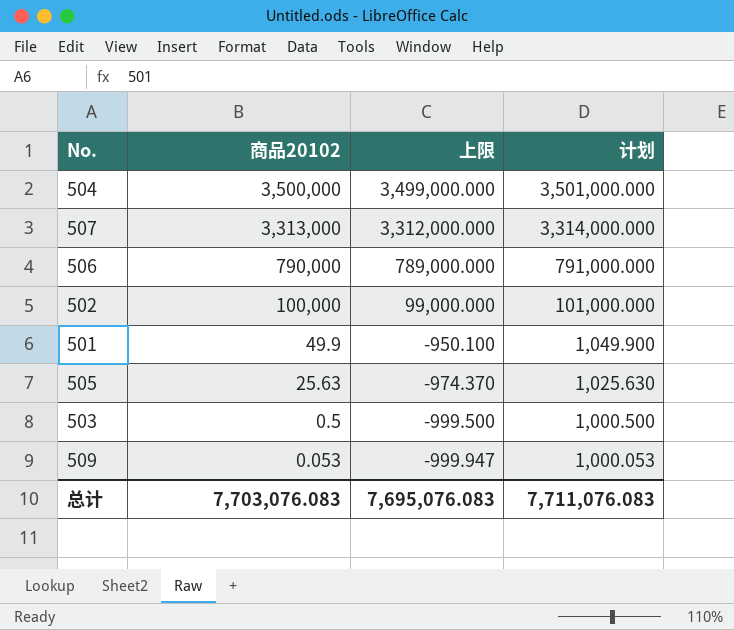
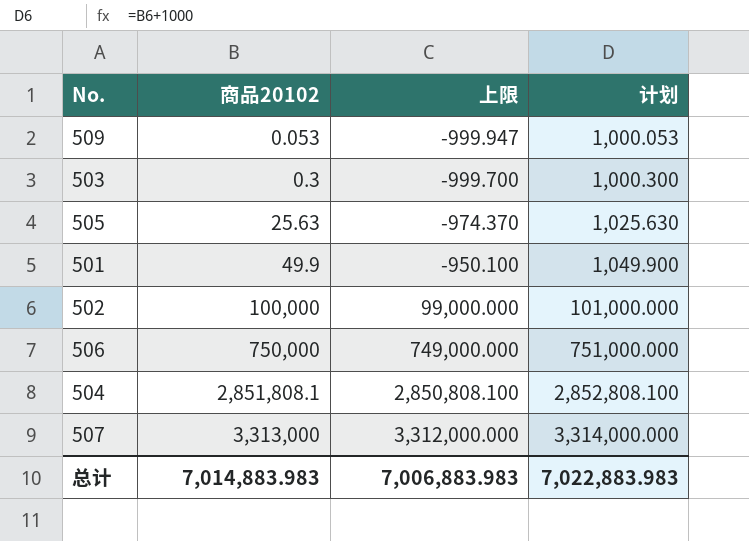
row order: 商品20102 descending -> 商品20102 ascending
503 | 商品20102: 0.5 -> 0.3
503 | 上限: -999.500 -> -999.700
503 | 计划: 1,000.500 -> 1,000.300
506 | 商品20102: 790,000 -> 750,000
506 | 上限: 789,000.000 -> 749,000.000
506 | 计划: 791,000.000 -> 751,000.000
504 | 商品20102: 3,500,000 -> 2,851,808.1
504 | 上限: 3,499,000.000 -> 2,850,808.100
504 | 计划: 3,501,000.000 -> 2,852,808.100
总计 | 商品20102: 7,703,076.083 -> 7,014,883.983
总计 | 上限: 7,695,076.083 -> 7,006,883.983
总计 | 计划: 7,711,076.083 -> 7,022,883.983

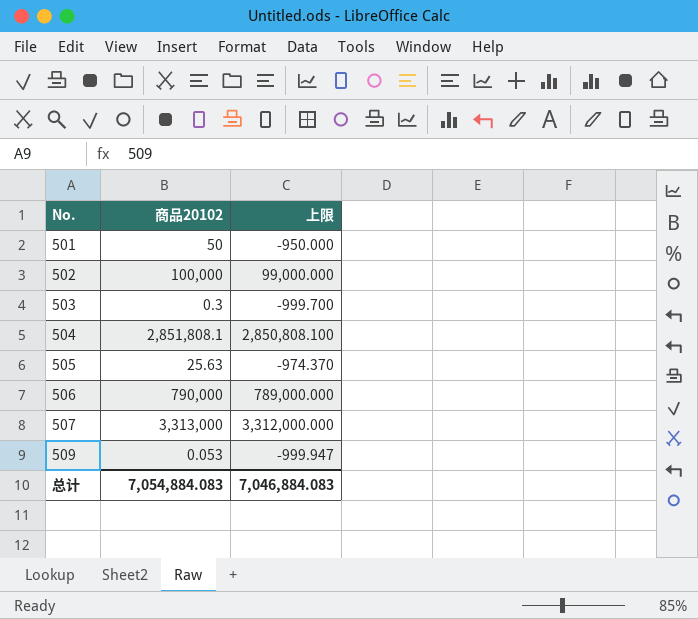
row order: 商品20102 ascending -> No. ascending
column 计划 | formula: [商品20102] + 1000 -> none
501 | 商品20102: 49.9 -> 50
501 | 上限: -950.100 -> -950.000
506 | 商品20102: 750,000 -> 790,000
506 | 上限: 749,000.000 -> 789,000.000
总计 | 商品20102: 7,014,883.983 -> 7,054,884.083
总计 | 上限: 7,006,883.983 -> 7,046,884.083

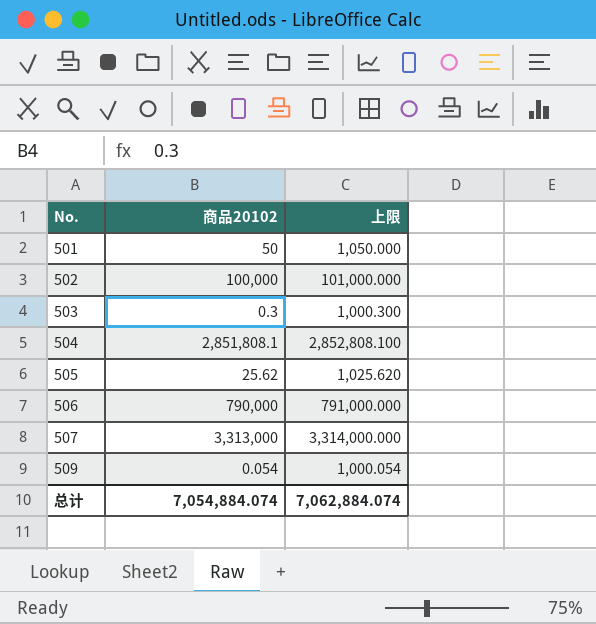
column 上限 | formula: [商品20102] - 1000 -> [商品20102] + 1000
505 | 商品20102: 25.63 -> 25.62
509 | 商品20102: 0.053 -> 0.054
总计 | 商品20102: 7,054,884.083 -> 7,054,884.074
总计 | 上限: 7,046,884.083 -> 7,062,884.074

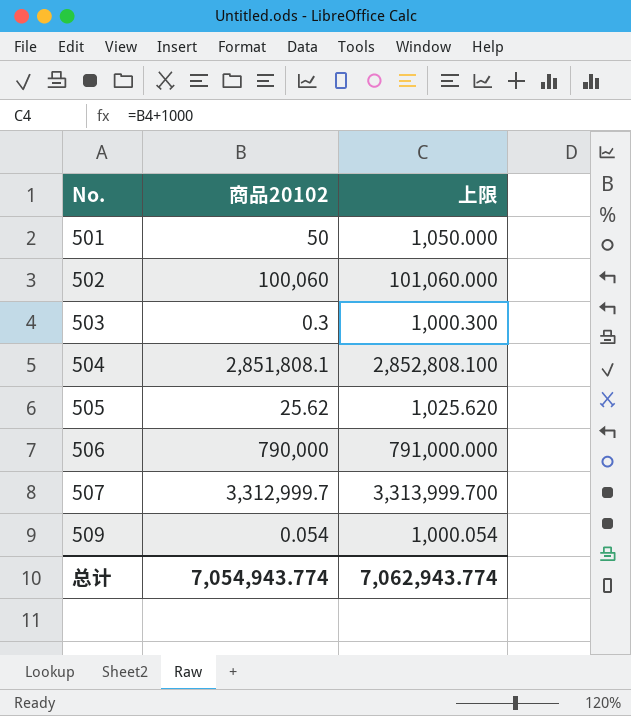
502 | 商品20102: 100,000 -> 100,060
502 | 上限: 101,000.000 -> 101,060.000
507 | 商品20102: 3,313,000 -> 3,312,999.7
507 | 上限: 3,314,000.000 -> 3,313,999.700
总计 | 商品20102: 7,054,884.074 -> 7,054,943.774
总计 | 上限: 7,062,884.074 -> 7,062,943.774

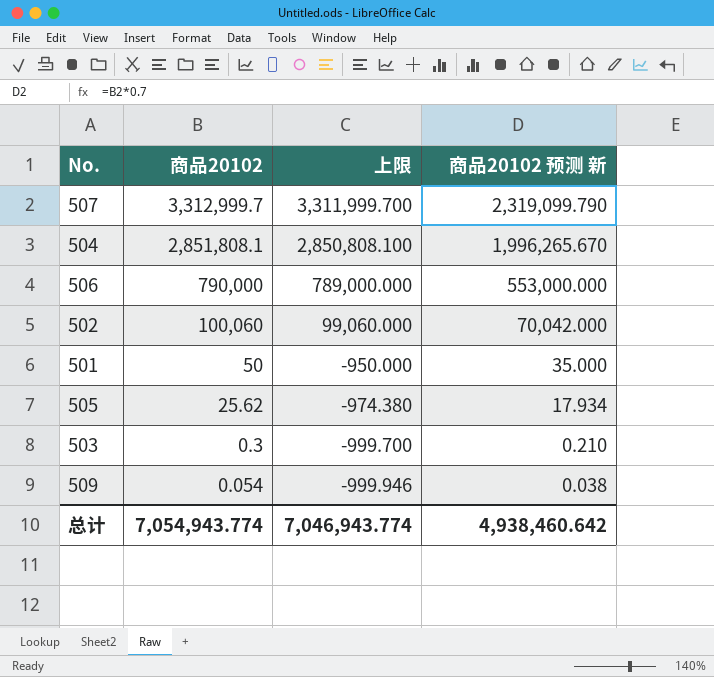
row order: No. ascending -> 商品20102 descending
column 上限 | formula: [商品20102] + 1000 -> [商品20102] - 1000
column 商品20102 预测 新 | formula: none -> [商品20102] * 0.7
总计 | 上限: 7,062,943.774 -> 7,046,943.774

